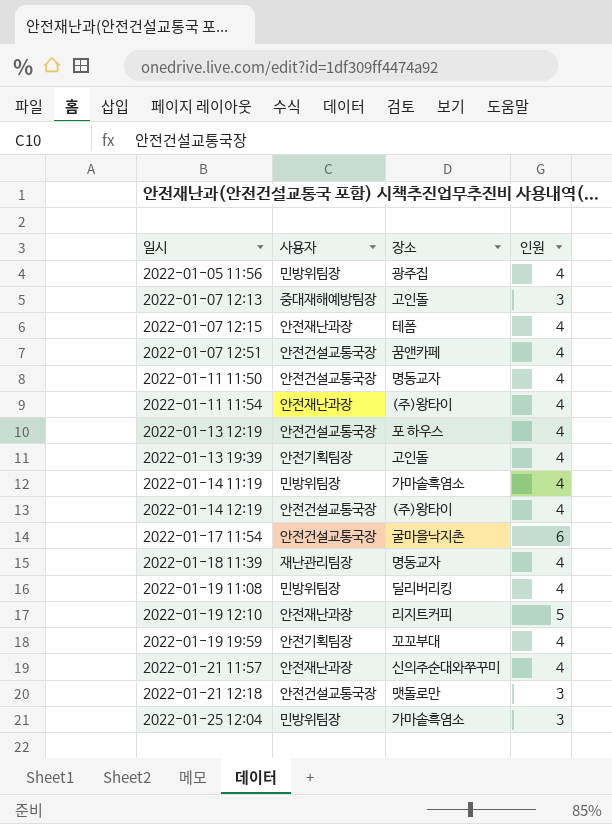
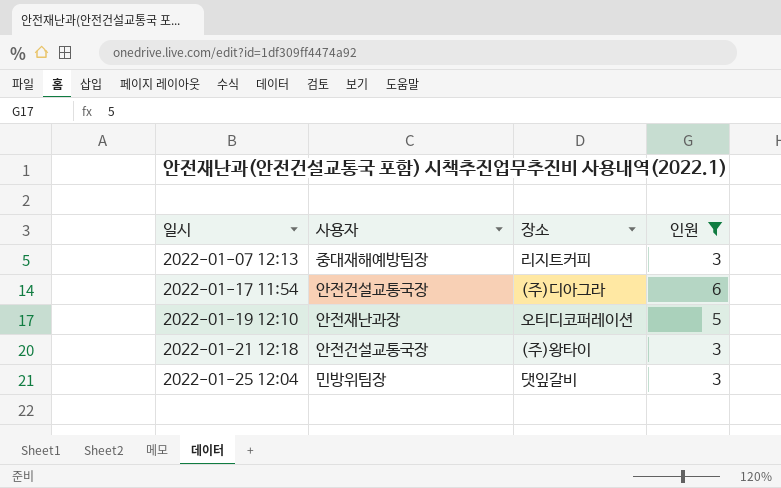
filter: none -> 인원 != 4
2022-01-07 12:13 | 장소: 고인돌 -> 리지트커피
2022-01-17 11:54 | 장소: 굴마을낙지촌 -> (주)디아그라
2022-01-19 12:10 | 장소: 리지트커피 -> 오티디코퍼레이션
2022-01-21 12:18 | 장소: 맷돌로만 -> (주)왕타이
2022-01-25 12:04 | 장소: 가마솥흑염소 -> 댓잎갈비

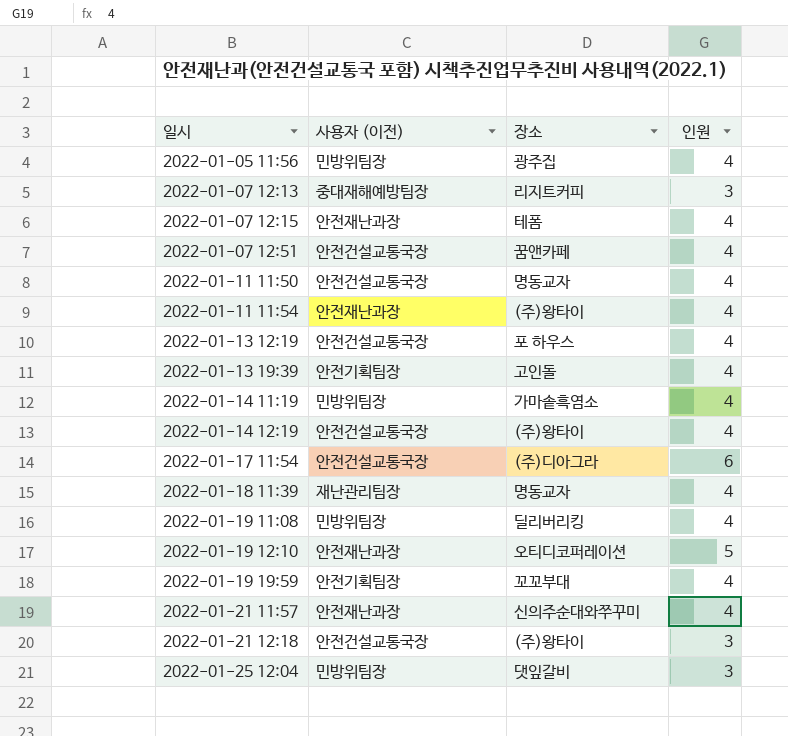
filter: 인원 != 4 -> none
column name: 사용자 -> 사용자 (이전)

